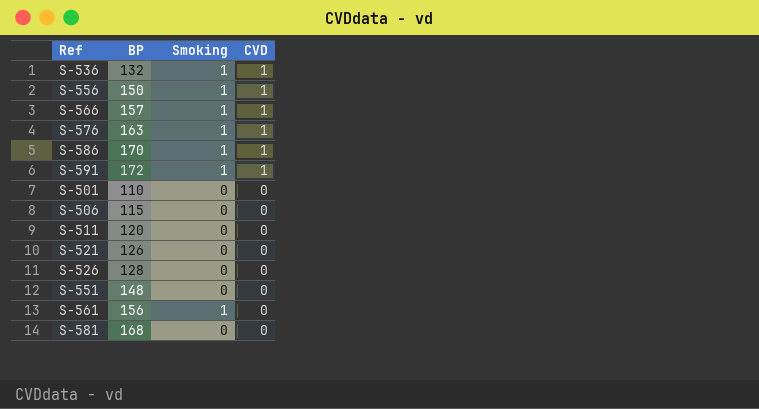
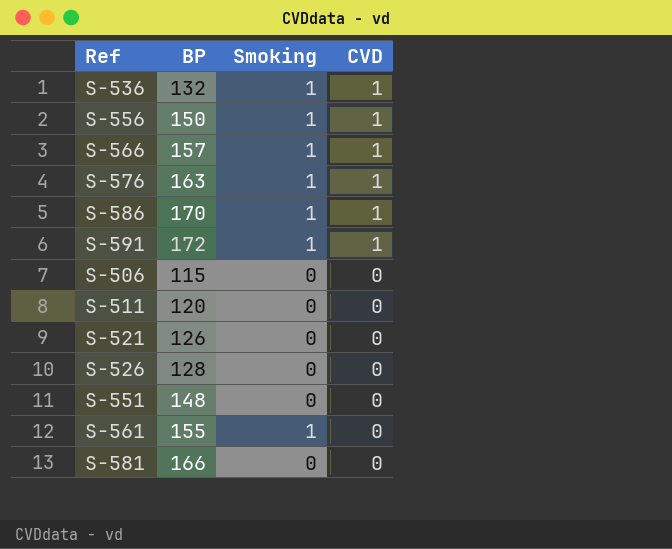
row S-501: 110 | 0 | 0 -> none
S-561 | BP: 156 -> 155
S-581 | BP: 168 -> 166

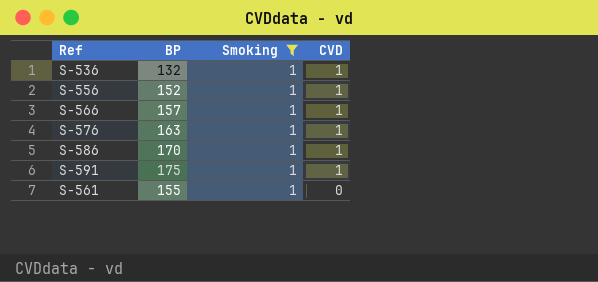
filter: none -> Smoking = 1
S-556 | BP: 150 -> 152
S-591 | BP: 172 -> 175

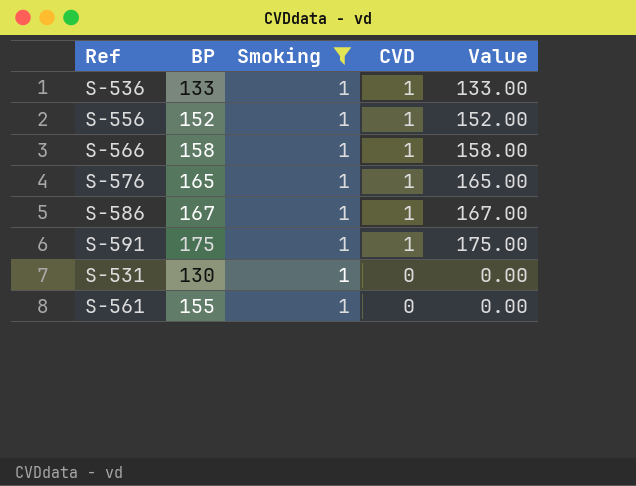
column Value | formula: none -> [BP] * [CVD]
S-536 | BP: 132 -> 133
S-566 | BP: 157 -> 158
S-576 | BP: 163 -> 165
S-586 | BP: 170 -> 167
row S-531: none -> 130 | 1 | 0 | 0.00

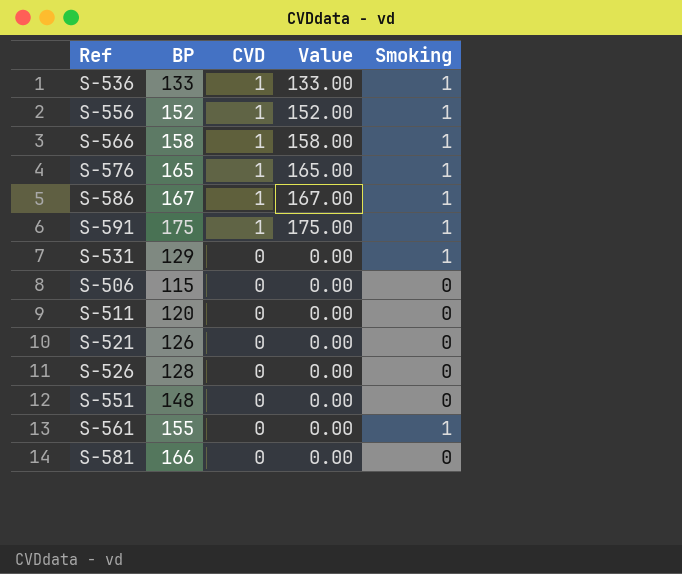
filter: Smoking = 1 -> none
column Smoking | position: 3 -> 5
S-531 | BP: 130 -> 129

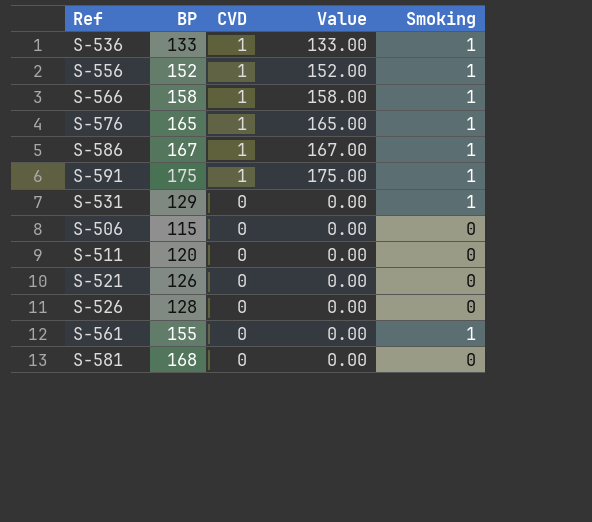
row S-551: 148 | 0 | 0.00 | 0 -> none
S-581 | BP: 166 -> 168

